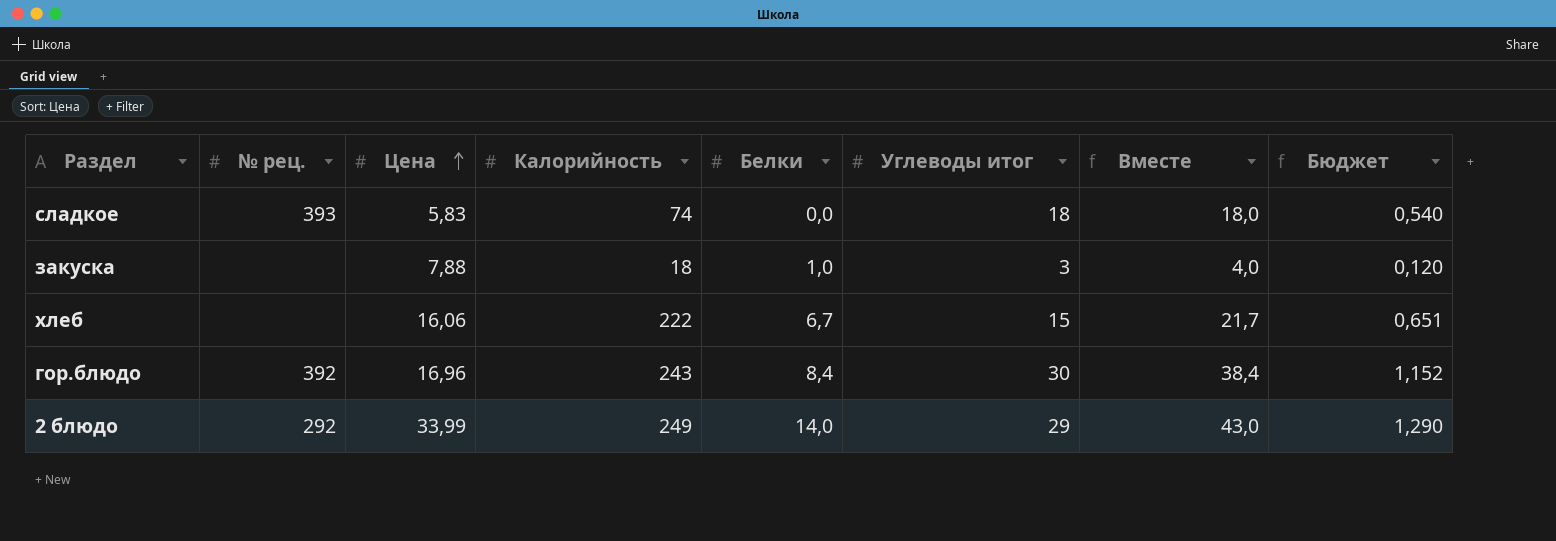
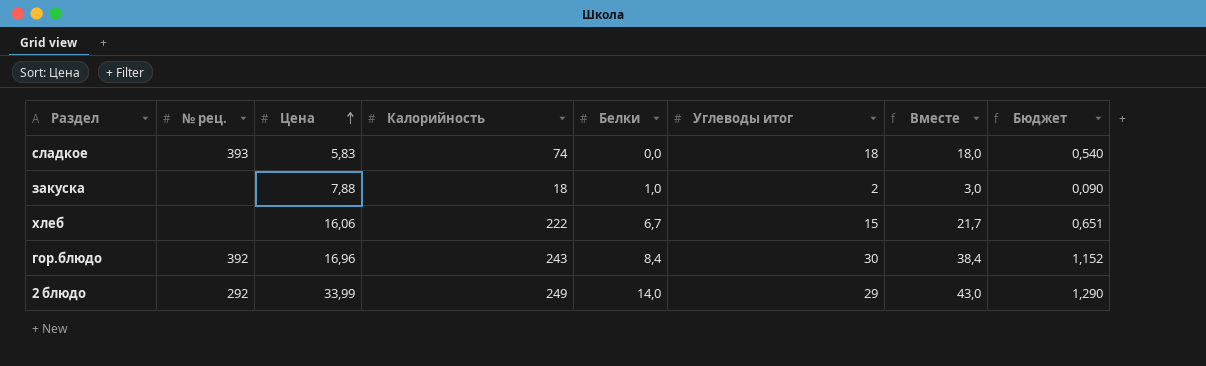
закуска | Углеводы итог: 3 -> 2
закуска | Вместе: 4,0 -> 3,0
закуска | Бюджет: 0,120 -> 0,090

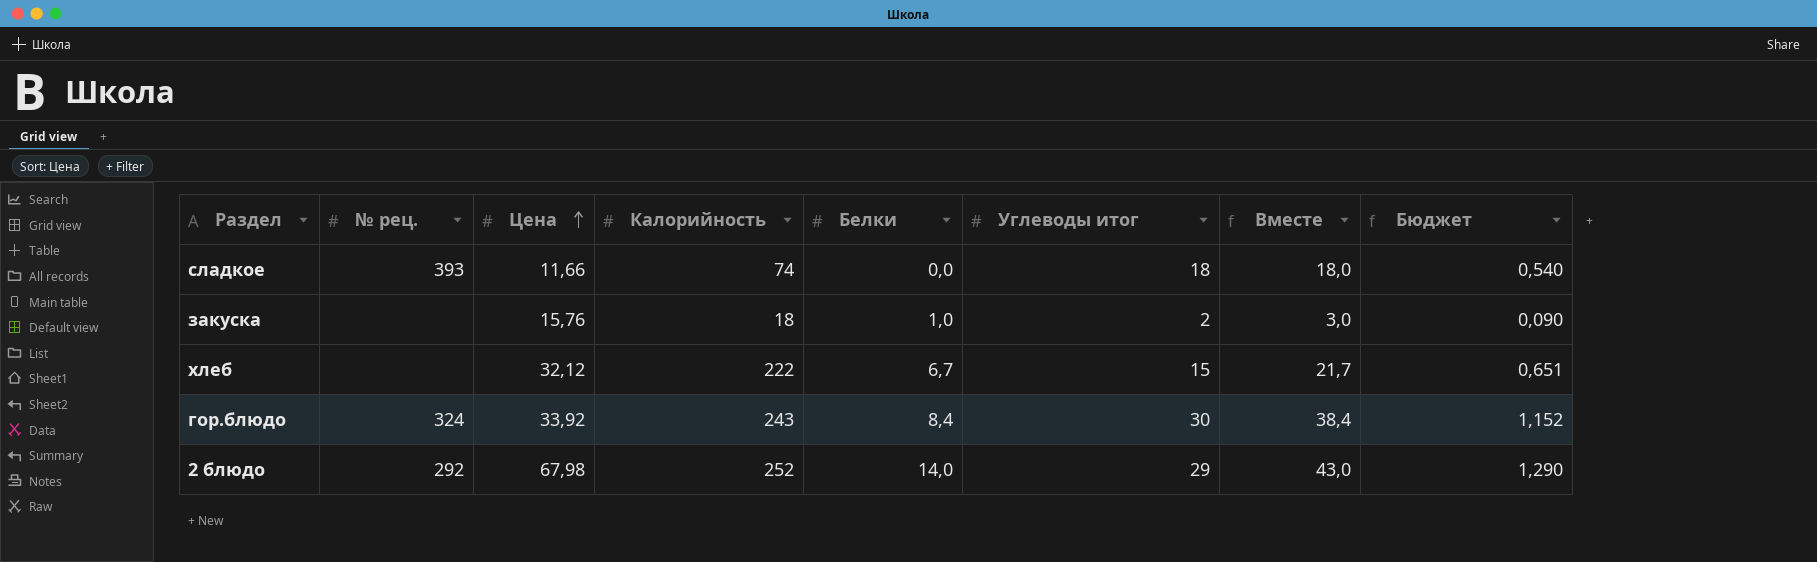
сладкое | Цена: 5,83 -> 11,66
закуска | Цена: 7,88 -> 15,76
хлеб | Цена: 16,06 -> 32,12
гор.блюдо | № рец.: 392 -> 324
гор.блюдо | Цена: 16,96 -> 33,92
2 блюдо | Цена: 33,99 -> 67,98
2 блюдо | Калорийность: 249 -> 252

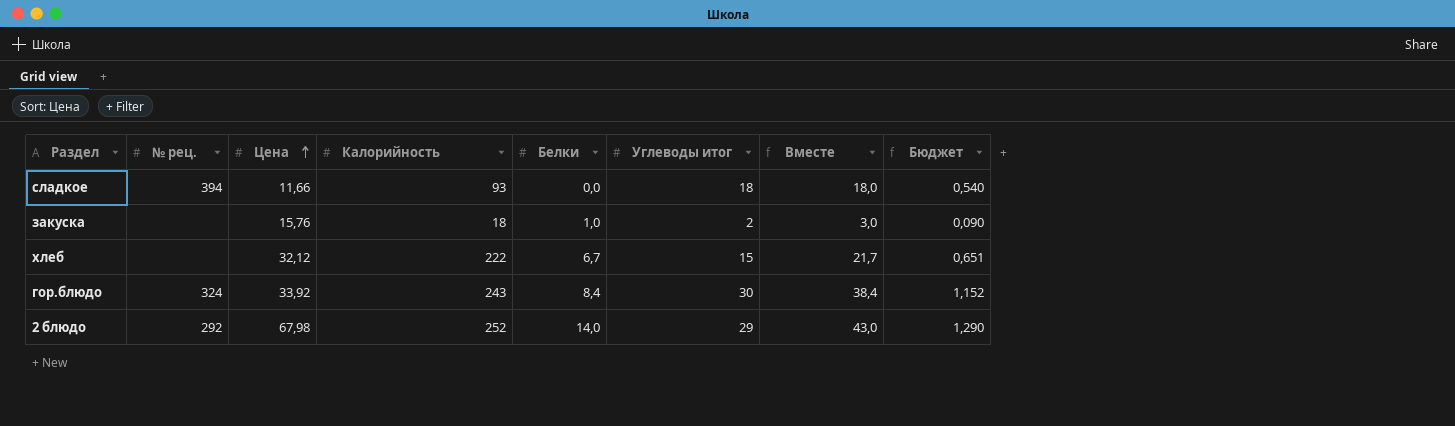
сладкое | № рец.: 393 -> 394
сладкое | Калорийность: 74 -> 93

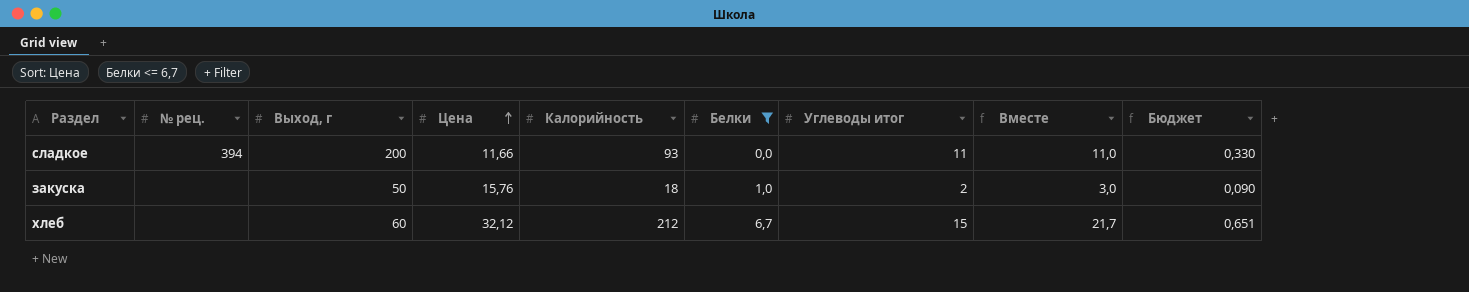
filter: none -> Белки <= 6,7
column Выход, г | position: none -> 3
сладкое | Углеводы итог: 18 -> 11
сладкое | Вместе: 18,0 -> 11,0
сладкое | Бюджет: 0,540 -> 0,330
хлеб | Калорийность: 222 -> 212

